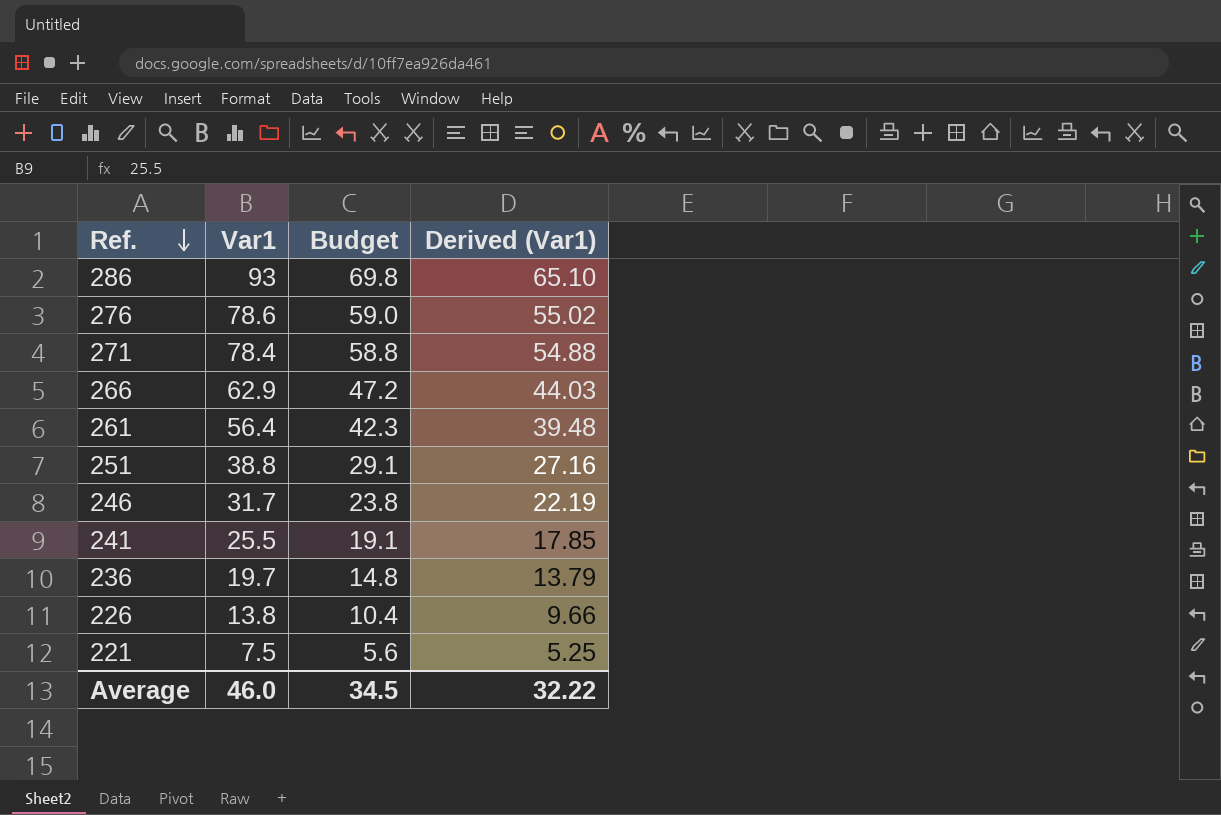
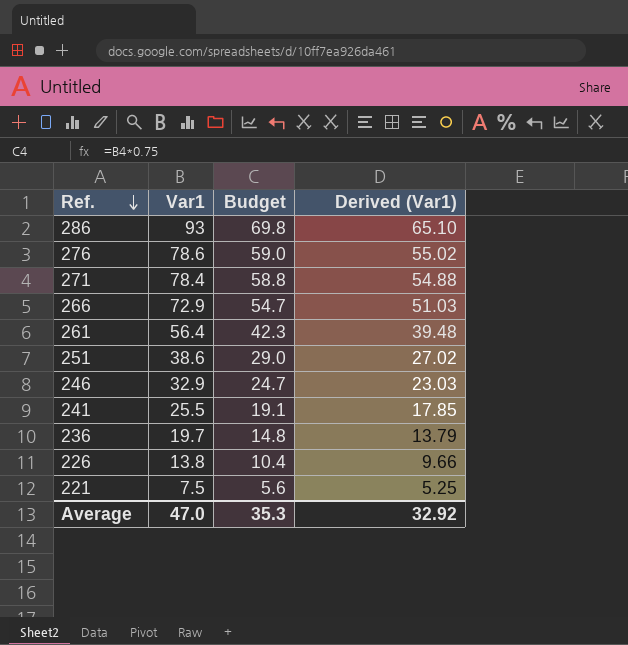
266 | Var1: 62.9 -> 72.9
266 | Budget: 47.2 -> 54.7
266 | Derived (Var1): 44.03 -> 51.03
251 | Var1: 38.8 -> 38.6
251 | Budget: 29.1 -> 29.0
251 | Derived (Var1): 27.16 -> 27.02
246 | Var1: 31.7 -> 32.9
246 | Budget: 23.8 -> 24.7
246 | Derived (Var1): 22.19 -> 23.03
Average | Var1: 46.0 -> 47.0
Average | Budget: 34.5 -> 35.3
Average | Derived (Var1): 32.22 -> 32.92

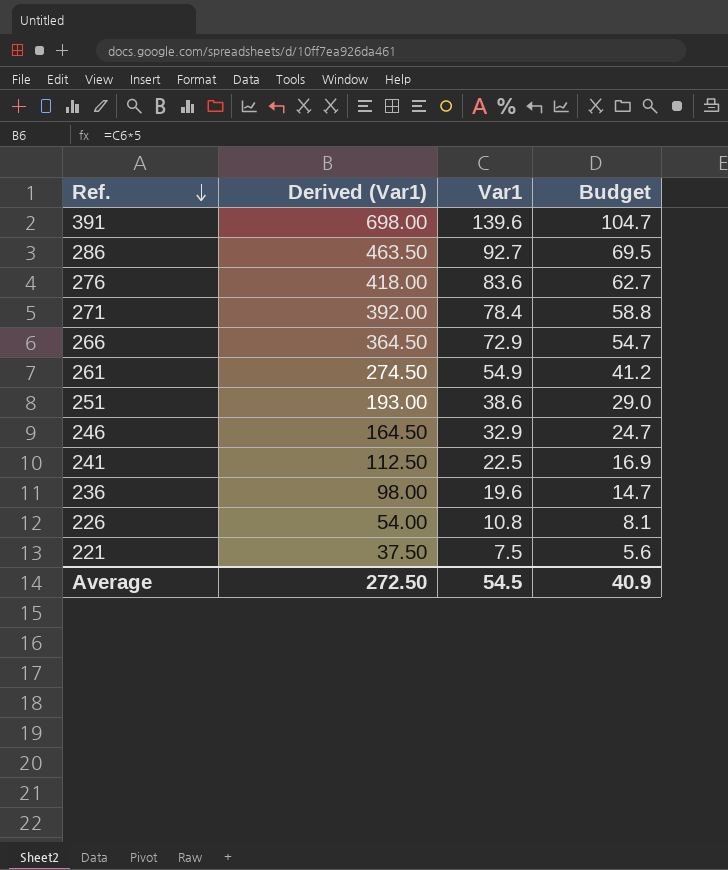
column Derived (Var1) | formula: [Var1] * 0.7 -> [Var1] * 5
column Derived (Var1) | position: 4 -> 2
row 391: none -> 698.00 | 139.6 | 104.7
286 | Var1: 93 -> 92.7
286 | Budget: 69.8 -> 69.5
276 | Var1: 78.6 -> 83.6
276 | Budget: 59.0 -> 62.7
261 | Var1: 56.4 -> 54.9
261 | Budget: 42.3 -> 41.2
241 | Var1: 25.5 -> 22.5
241 | Budget: 19.1 -> 16.9
236 | Var1: 19.7 -> 19.6
236 | Budget: 14.8 -> 14.7
226 | Var1: 13.8 -> 10.8
226 | Budget: 10.4 -> 8.1
Average | Derived (Var1): 32.92 -> 272.50
Average | Var1: 47.0 -> 54.5
Average | Budget: 35.3 -> 40.9

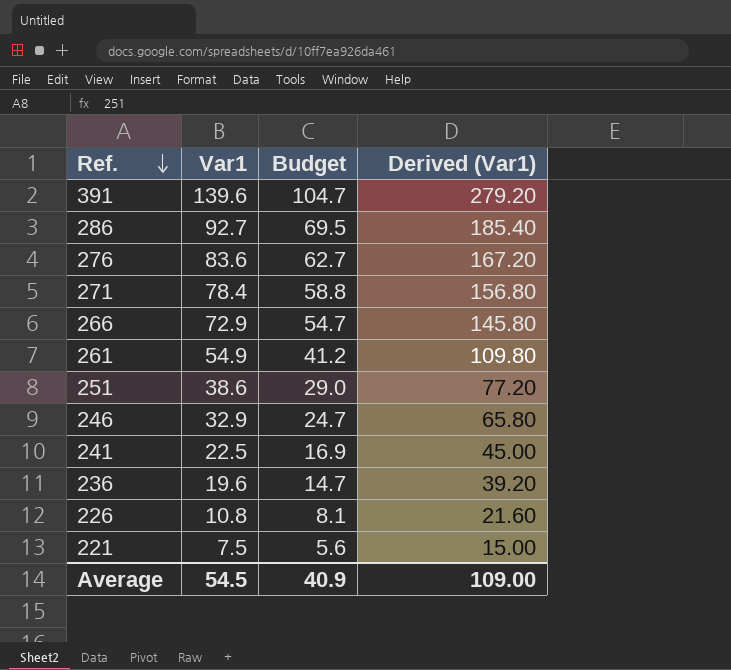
column Derived (Var1) | formula: [Var1] * 5 -> [Var1] * 2
column Derived (Var1) | position: 2 -> 4
Average | Derived (Var1): 272.50 -> 109.00

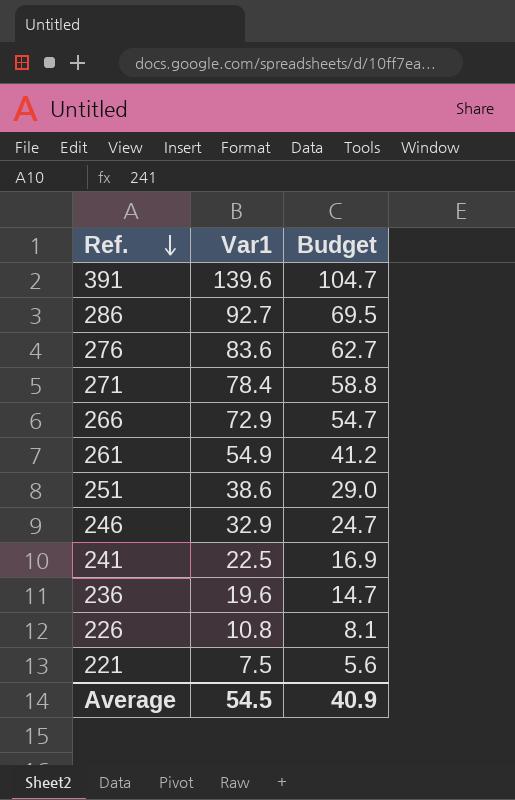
column Derived (Var1) | formula: [Var1] * 2 -> none

